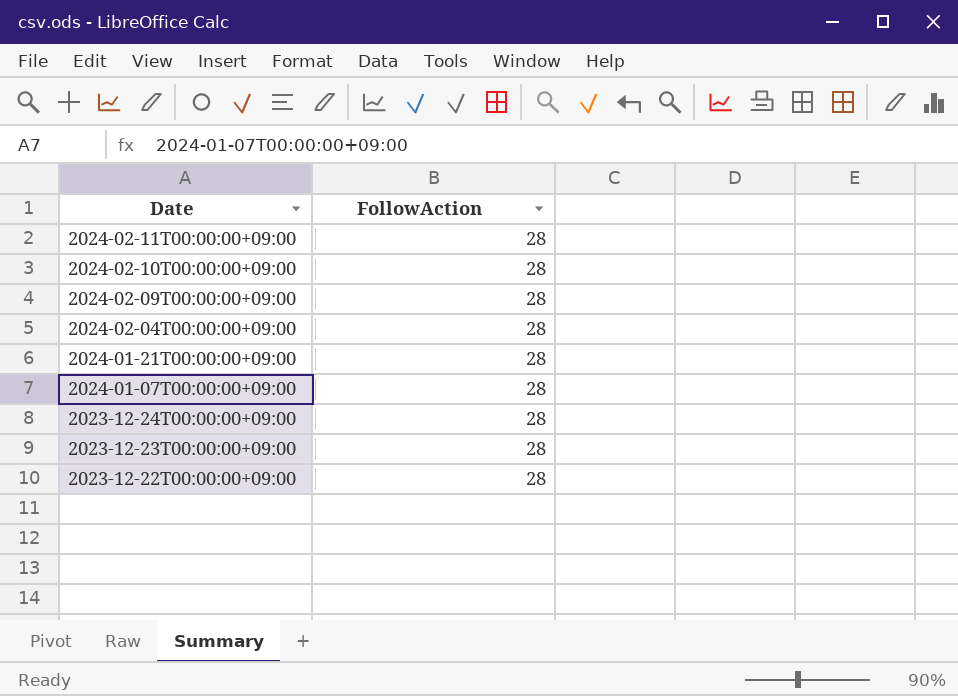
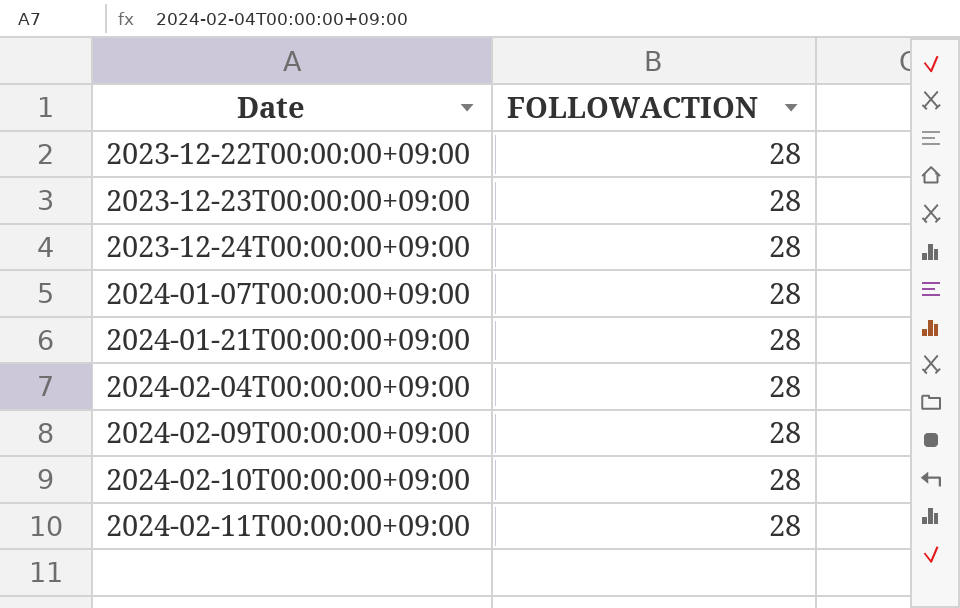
row order: Date descending -> Date ascending
column name: FollowAction -> FOLLOWACTION

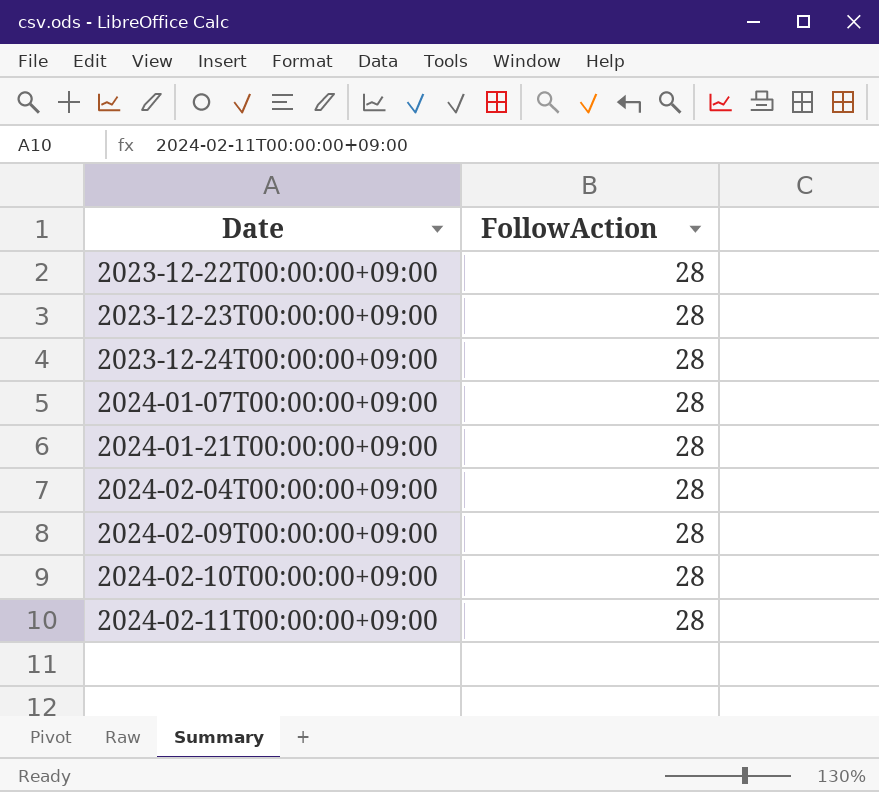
column name: FOLLOWACTION -> FollowAction

